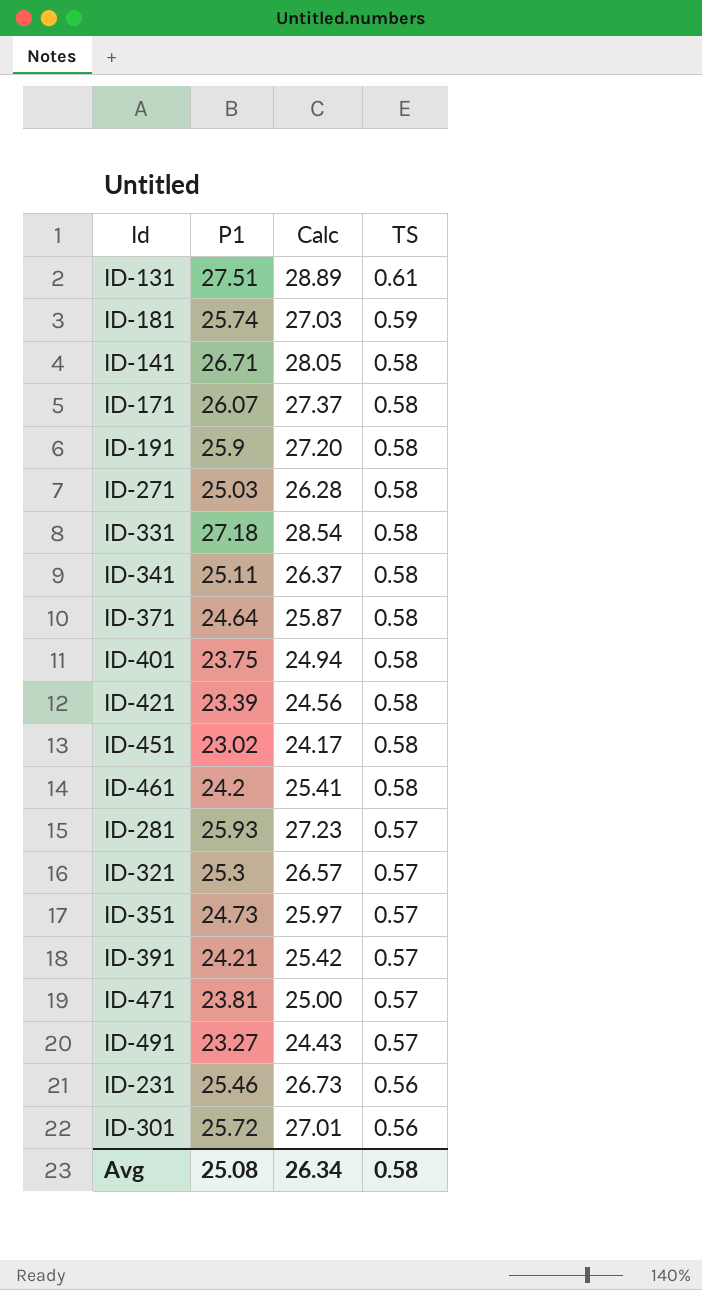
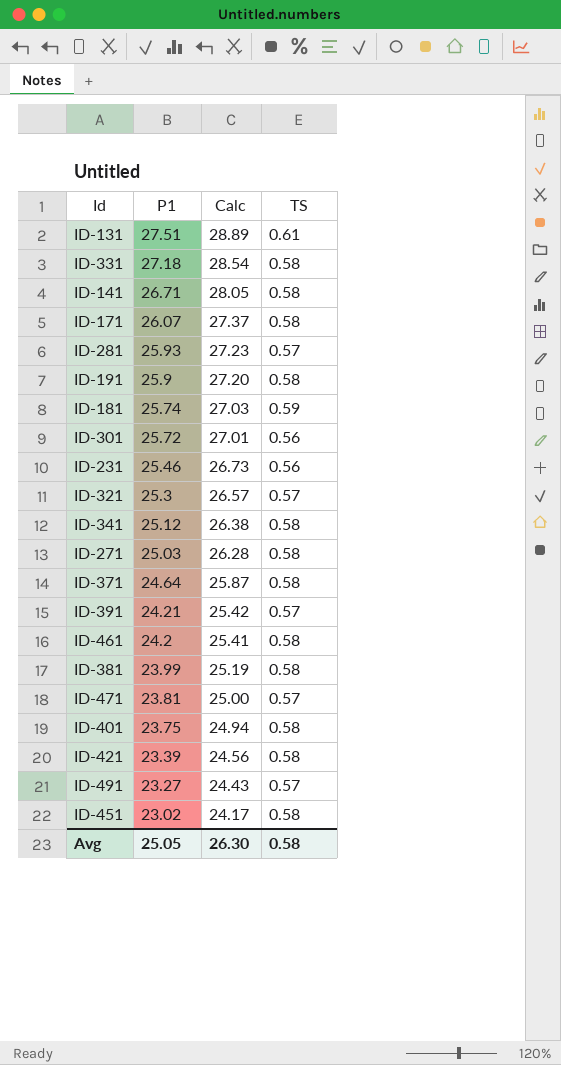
row order: TS descending -> P1 descending
row ID-351: 24.73 | 25.97 | 0.57 -> none
ID-341 | P1: 25.11 -> 25.12
ID-341 | Calc: 26.37 -> 26.38
row ID-381: none -> 23.99 | 25.19 | 0.58
Avg | P1: 25.08 -> 25.05
Avg | Calc: 26.34 -> 26.30

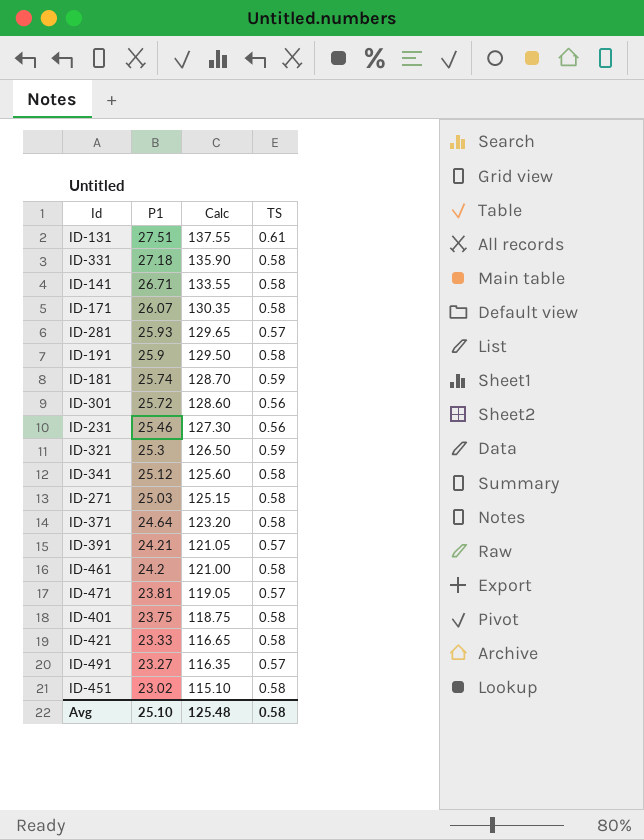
column Calc | formula: [P1] * 1.05 -> [P1] * 5
row ID-381: 23.99 | 25.19 | 0.58 -> none
ID-321 | TS: 0.57 -> 0.59
ID-421 | P1: 23.39 -> 23.33
Avg | P1: 25.05 -> 25.10
Avg | Calc: 26.30 -> 125.48

